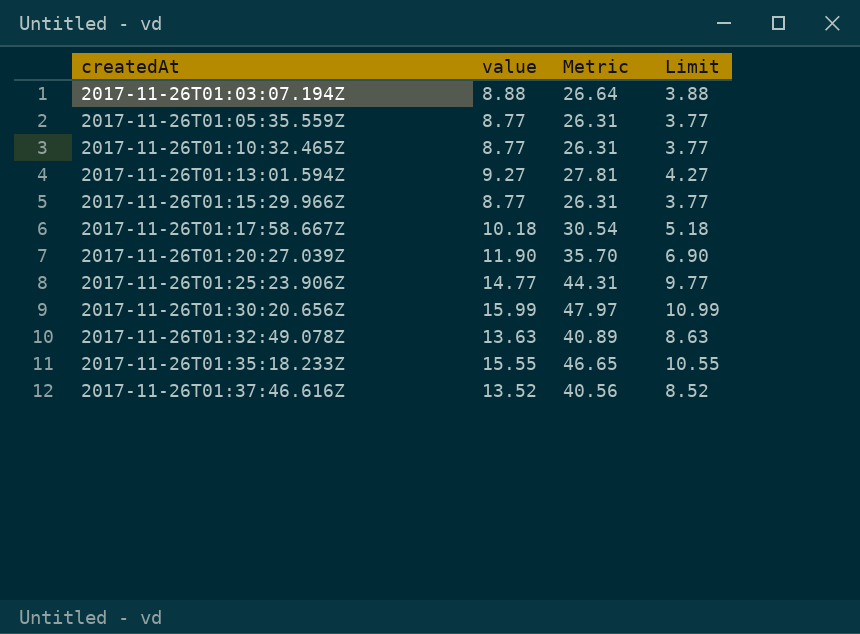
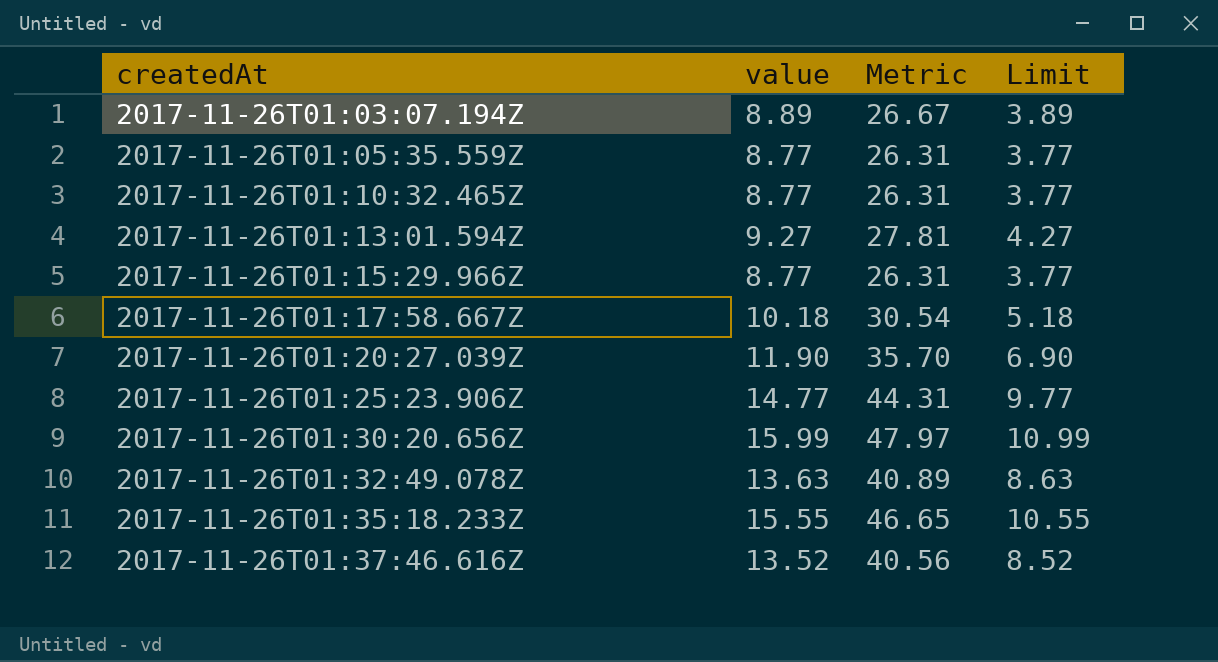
2017-11-26T01:03:07.194Z | value: 8.88 -> 8.89
2017-11-26T01:03:07.194Z | Metric: 26.64 -> 26.67
2017-11-26T01:03:07.194Z | Limit: 3.88 -> 3.89

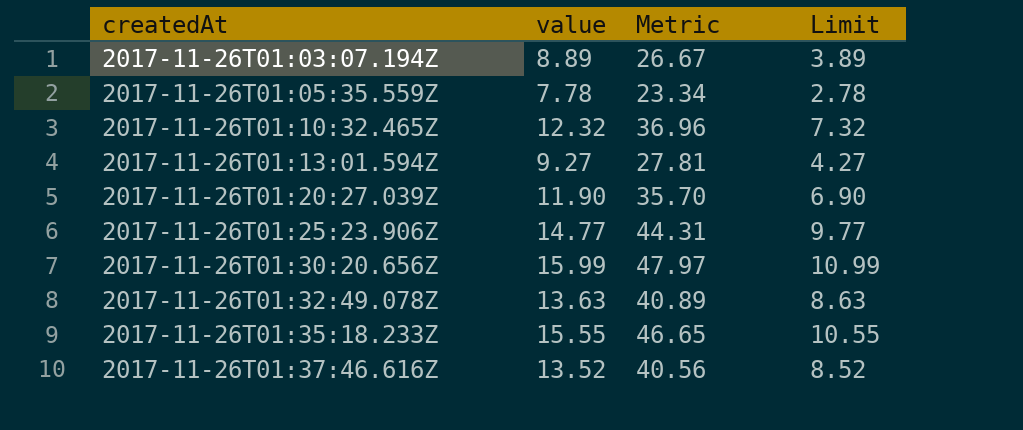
row 2017-11-26T01:15:29.966Z: 8.77 | 26.31 | 3.77 -> none
row 2017-11-26T01:17:58.667Z: 10.18 | 30.54 | 5.18 -> none
2017-11-26T01:05:35.559Z | value: 8.77 -> 7.78
2017-11-26T01:05:35.559Z | Metric: 26.31 -> 23.34
2017-11-26T01:05:35.559Z | Limit: 3.77 -> 2.78
2017-11-26T01:10:32.465Z | value: 8.77 -> 12.32
2017-11-26T01:10:32.465Z | Metric: 26.31 -> 36.96
2017-11-26T01:10:32.465Z | Limit: 3.77 -> 7.32

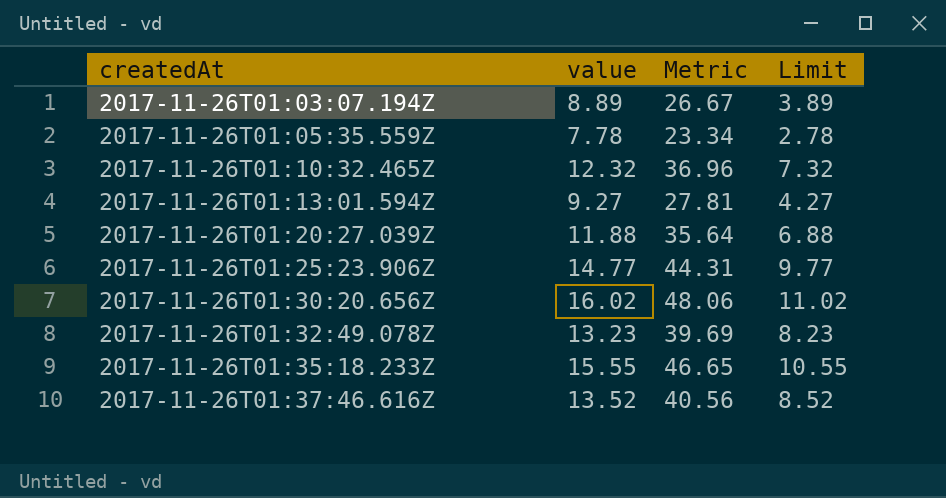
2017-11-26T01:20:27.039Z | value: 11.90 -> 11.88
2017-11-26T01:20:27.039Z | Metric: 35.70 -> 35.64
2017-11-26T01:20:27.039Z | Limit: 6.90 -> 6.88
2017-11-26T01:30:20.656Z | value: 15.99 -> 16.02
2017-11-26T01:30:20.656Z | Metric: 47.97 -> 48.06
2017-11-26T01:30:20.656Z | Limit: 10.99 -> 11.02
2017-11-26T01:32:49.078Z | value: 13.63 -> 13.23
2017-11-26T01:32:49.078Z | Metric: 40.89 -> 39.69
2017-11-26T01:32:49.078Z | Limit: 8.63 -> 8.23

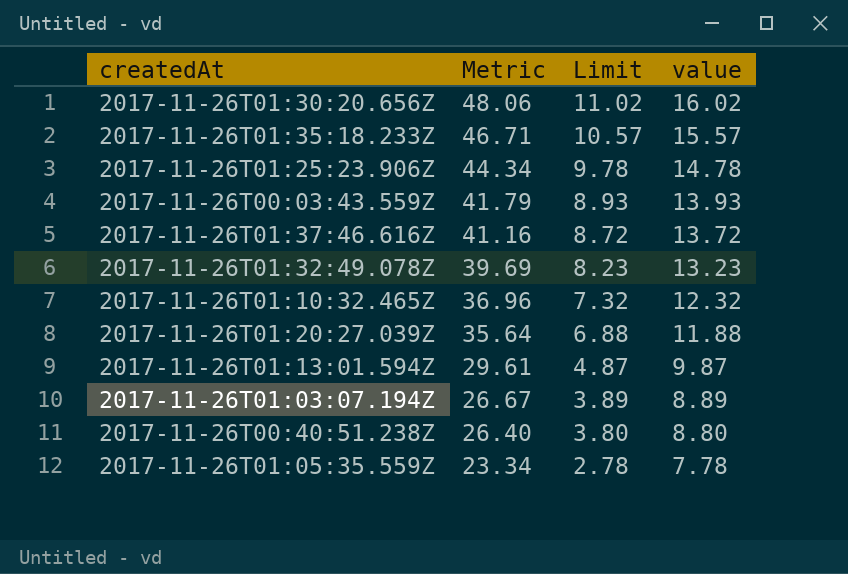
row order: createdAt ascending -> Metric descending
column value | position: 2 -> 4
2017-11-26T01:35:18.233Z | Metric: 46.65 -> 46.71
2017-11-26T01:35:18.233Z | Limit: 10.55 -> 10.57
2017-11-26T01:35:18.233Z | value: 15.55 -> 15.57
2017-11-26T01:25:23.906Z | Metric: 44.31 -> 44.34
2017-11-26T01:25:23.906Z | Limit: 9.77 -> 9.78
2017-11-26T01:25:23.906Z | value: 14.77 -> 14.78
row 2017-11-26T00:03:43.559Z: none -> 41.79 | 8.93 | 13.93
2017-11-26T01:37:46.616Z | Metric: 40.56 -> 41.16
2017-11-26T01:37:46.616Z | Limit: 8.52 -> 8.72
2017-11-26T01:37:46.616Z | value: 13.52 -> 13.72
2017-11-26T01:13:01.594Z | Metric: 27.81 -> 29.61
2017-11-26T01:13:01.594Z | Limit: 4.27 -> 4.87
2017-11-26T01:13:01.594Z | value: 9.27 -> 9.87
row 2017-11-26T00:40:51.238Z: none -> 26.40 | 3.80 | 8.80

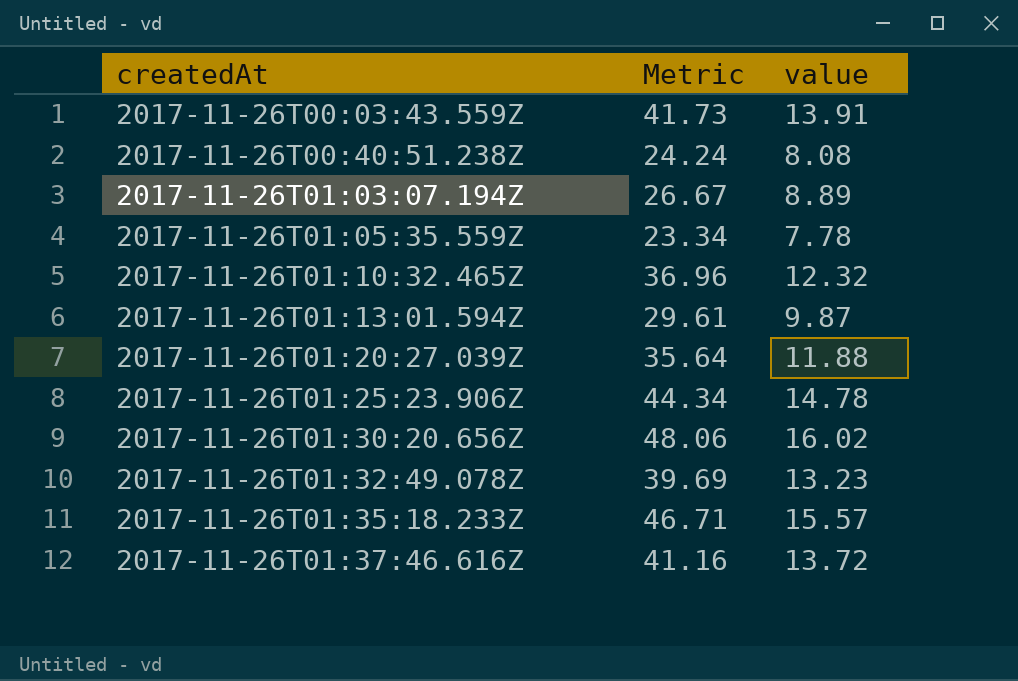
row order: Metric descending -> createdAt ascending
column Limit | formula: [value] - 5 -> none
2017-11-26T00:03:43.559Z | Metric: 41.79 -> 41.73
2017-11-26T00:03:43.559Z | value: 13.93 -> 13.91
2017-11-26T00:40:51.238Z | Metric: 26.40 -> 24.24
2017-11-26T00:40:51.238Z | value: 8.80 -> 8.08

